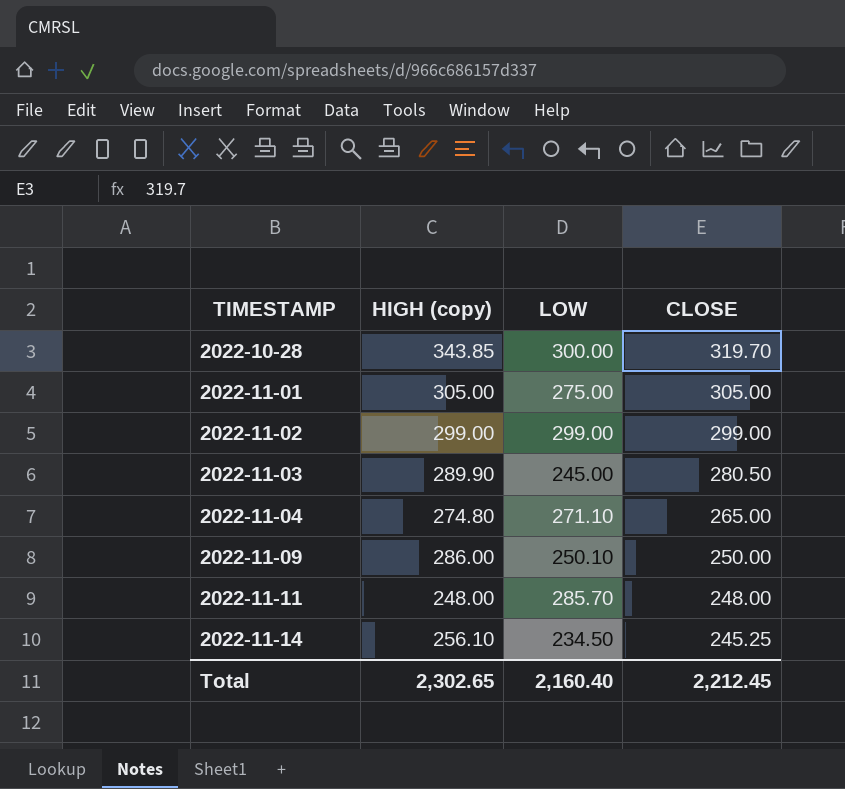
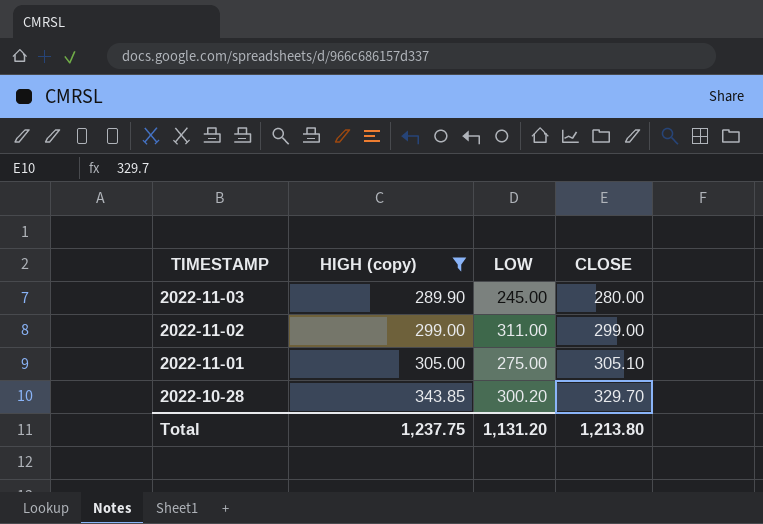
filter: none -> HIGH (copy) >= 289.90
row order: TIMESTAMP ascending -> TIMESTAMP descending
2022-11-03 | CLOSE: 280.50 -> 280.00
2022-11-02 | LOW: 299.00 -> 311.00
2022-11-01 | CLOSE: 305.00 -> 305.10
2022-10-28 | LOW: 300.00 -> 300.20
2022-10-28 | CLOSE: 319.70 -> 329.70
Total | HIGH (copy): 2,302.65 -> 1,237.75
Total | LOW: 2,160.40 -> 1,131.20
Total | CLOSE: 2,212.45 -> 1,213.80

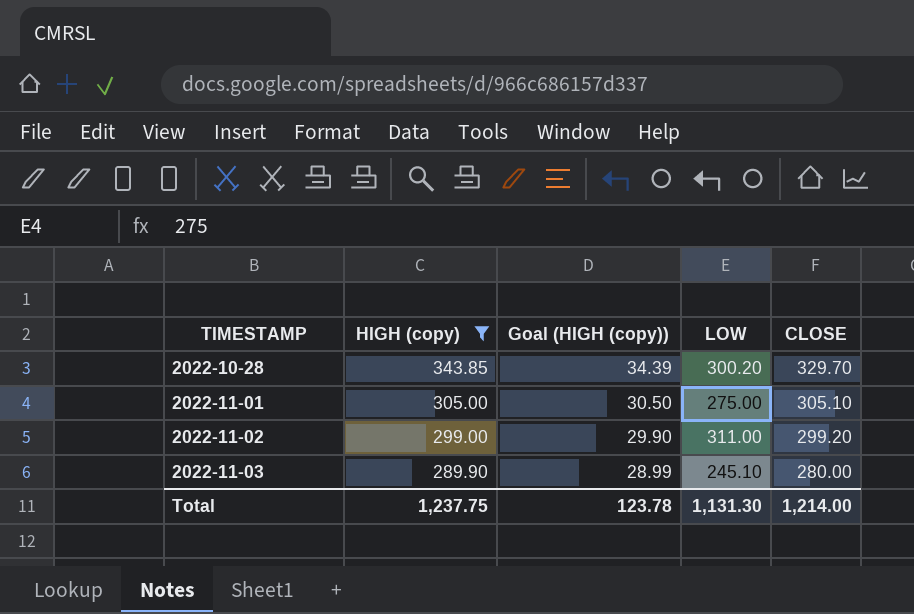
row order: TIMESTAMP descending -> TIMESTAMP ascending
column Goal (HIGH (copy)) | formula: none -> [HIGH (copy)] * 0.1
2022-11-02 | CLOSE: 299.00 -> 299.20
2022-11-03 | LOW: 245.00 -> 245.10
Total | LOW: 1,131.20 -> 1,131.30
Total | CLOSE: 1,213.80 -> 1,214.00

